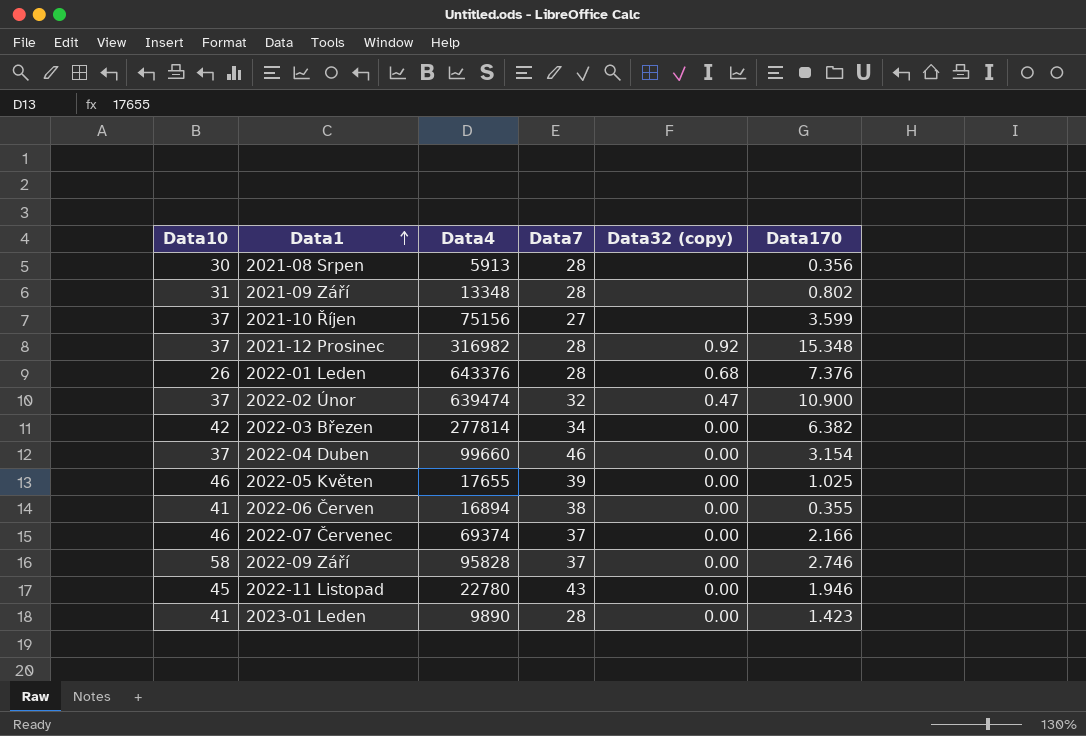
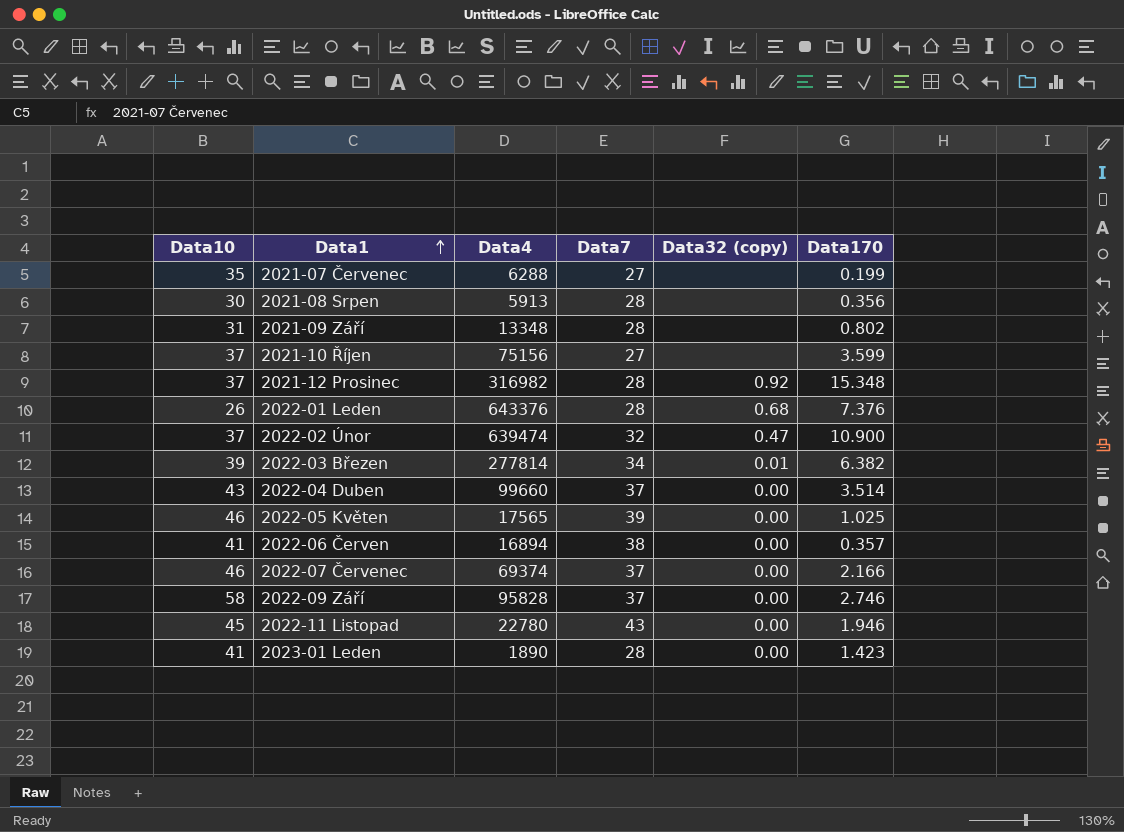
row 2021-07 Červenec: none -> 35 | 6288 | 27 | none | 0.199
2022-03 Březen | Data10: 42 -> 39
2022-03 Březen | Data32 (copy): 0.00 -> 0.01
2022-04 Duben | Data10: 37 -> 43
2022-04 Duben | Data7: 46 -> 37
2022-04 Duben | Data170: 3.154 -> 3.514
2022-05 Květen | Data4: 17655 -> 17565
2022-06 Červen | Data170: 0.355 -> 0.357
2023-01 Leden | Data4: 9890 -> 1890

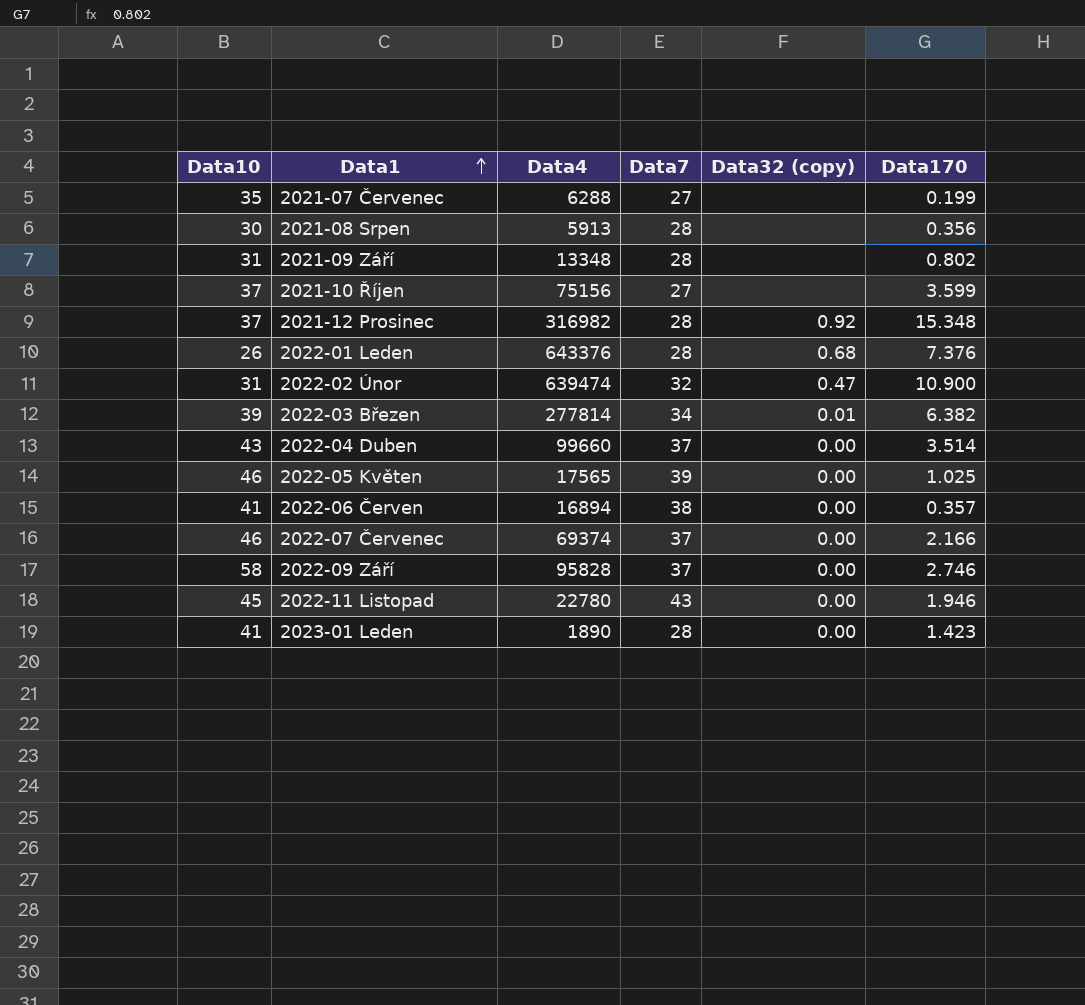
2022-02 Únor | Data10: 37 -> 31

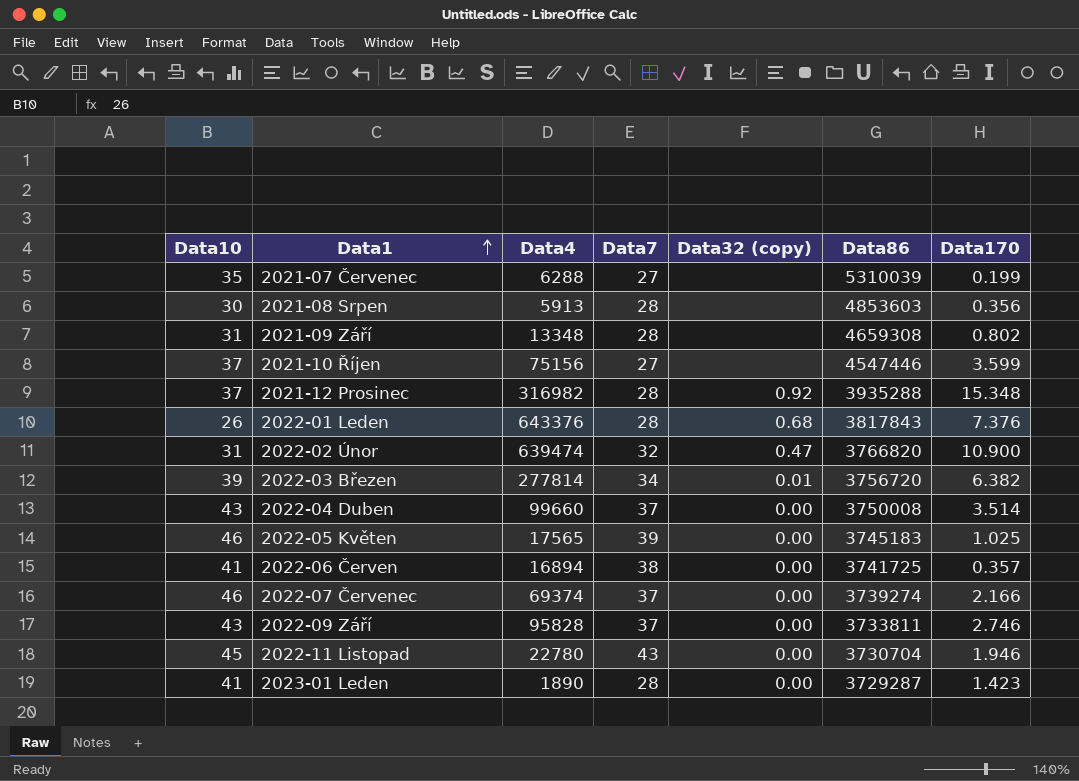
column Data86 | position: none -> 6
2022-09 Září | Data10: 58 -> 43

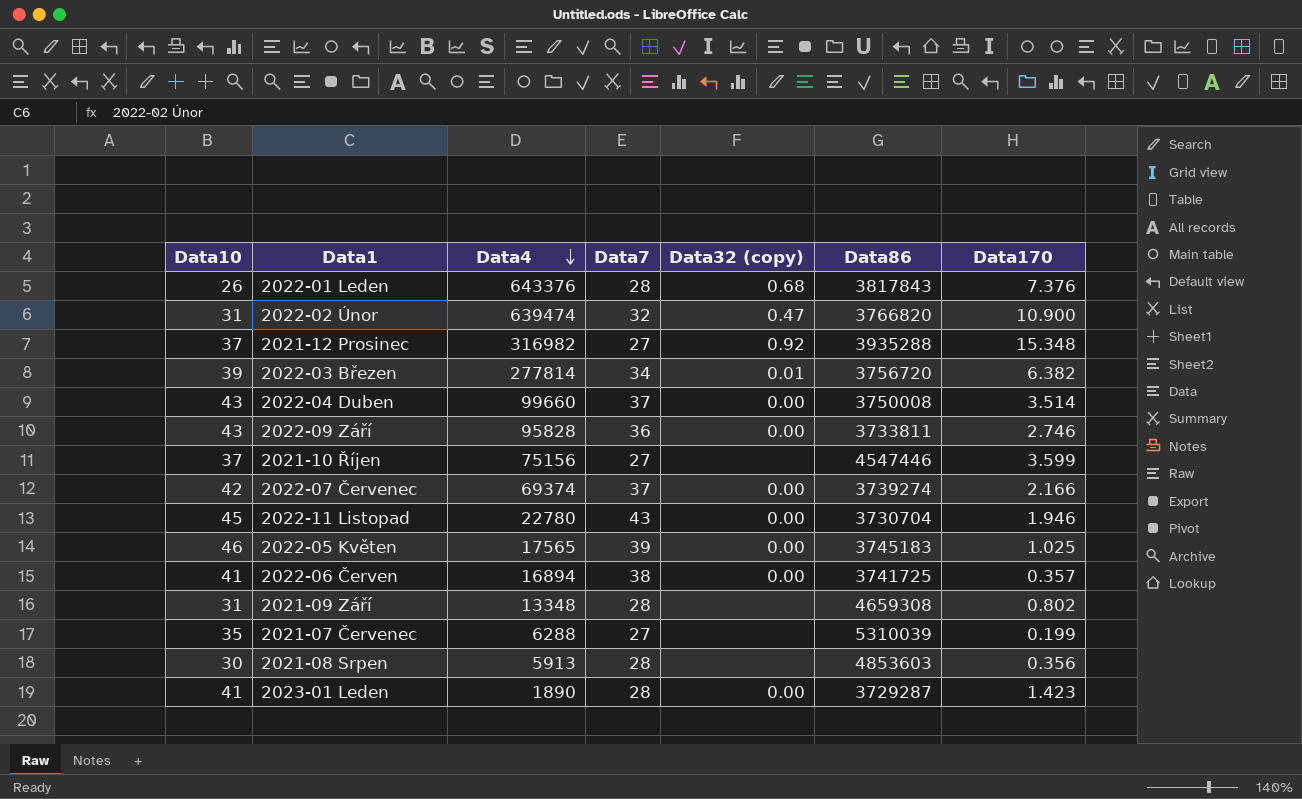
row order: Data1 ascending -> Data4 descending
2021-12 Prosinec | Data7: 28 -> 27
2022-09 Září | Data7: 37 -> 36
2022-07 Červenec | Data10: 46 -> 42

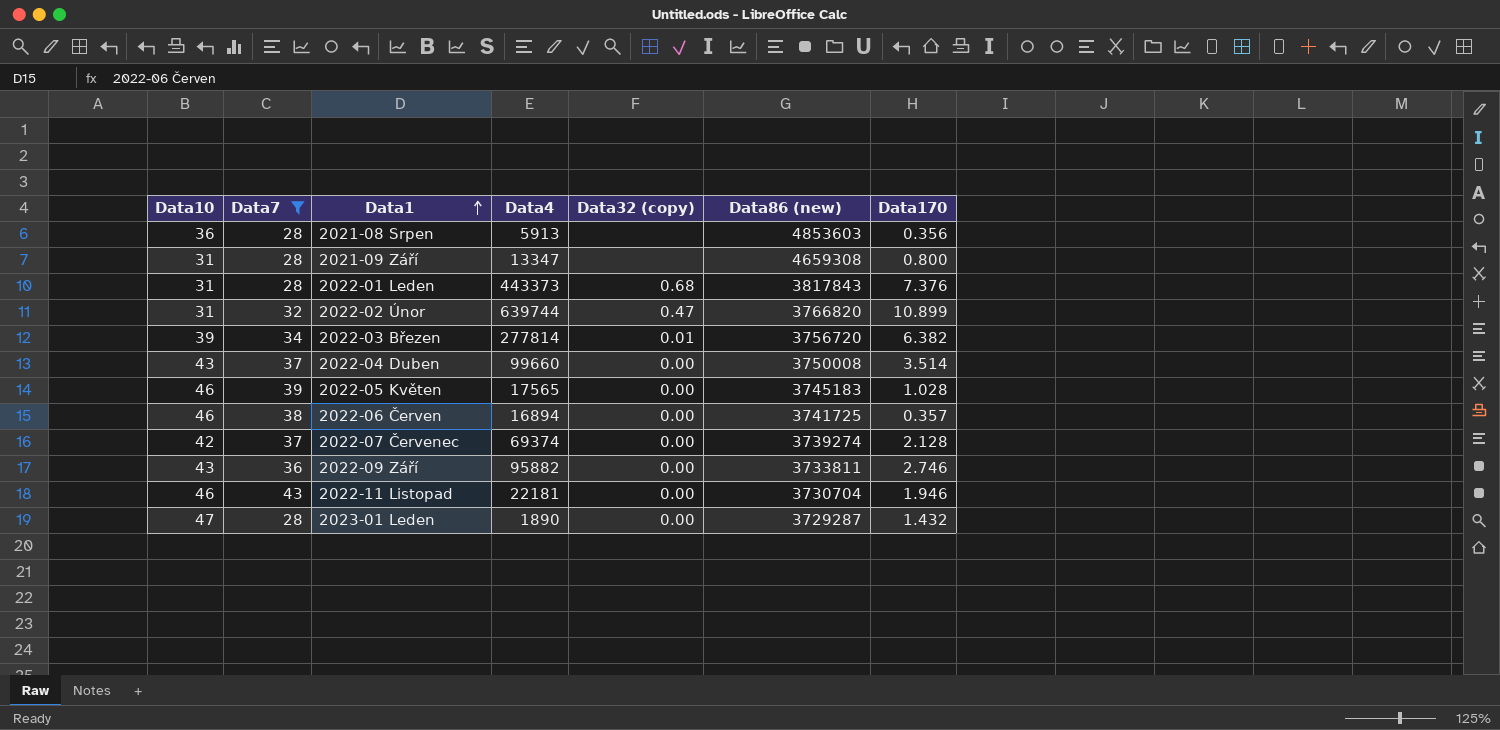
filter: none -> Data7 != 27
row order: Data4 descending -> Data1 ascending
column Data7 | position: 4 -> 2
column name: Data86 -> Data86 (new)
2021-08 Srpen | Data10: 30 -> 36
2021-09 Září | Data4: 13348 -> 13347
2021-09 Září | Data170: 0.802 -> 0.800
2022-01 Leden | Data10: 26 -> 31
2022-01 Leden | Data4: 643376 -> 443373
2022-02 Únor | Data4: 639474 -> 639744
2022-02 Únor | Data170: 10.900 -> 10.899
2022-05 Květen | Data170: 1.025 -> 1.028
2022-06 Červen | Data10: 41 -> 46
2022-07 Červenec | Data170: 2.166 -> 2.128
2022-09 Září | Data4: 95828 -> 95882
2022-11 Listopad | Data10: 45 -> 46
2022-11 Listopad | Data4: 22780 -> 22181
2023-01 Leden | Data10: 41 -> 47
2023-01 Leden | Data170: 1.423 -> 1.432

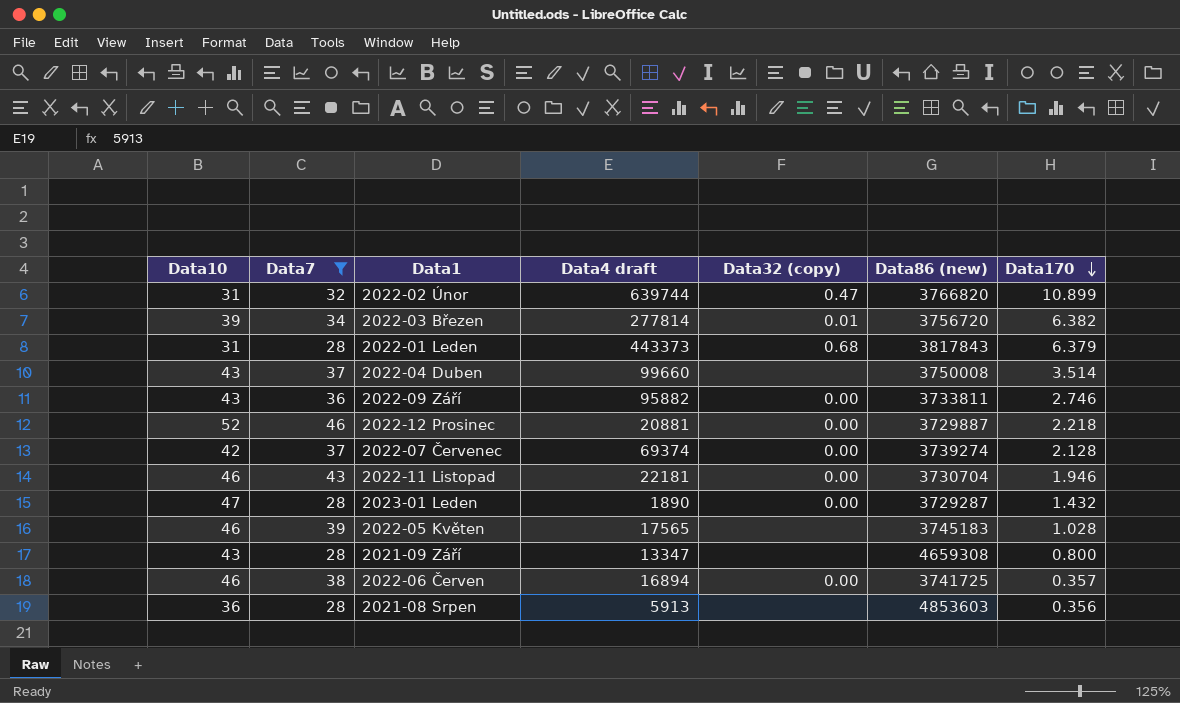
row order: Data1 ascending -> Data170 descending
column name: Data4 -> Data4 draft
2022-01 Leden | Data170: 7.376 -> 6.379
2022-04 Duben | Data32 (copy): 0.00 -> none
row 2022-12 Prosinec: none -> 52 | 46 | 20881 | 0.00 | 3729887 | 2.218
2022-05 Květen | Data32 (copy): 0.00 -> none
2021-09 Září | Data10: 31 -> 43

